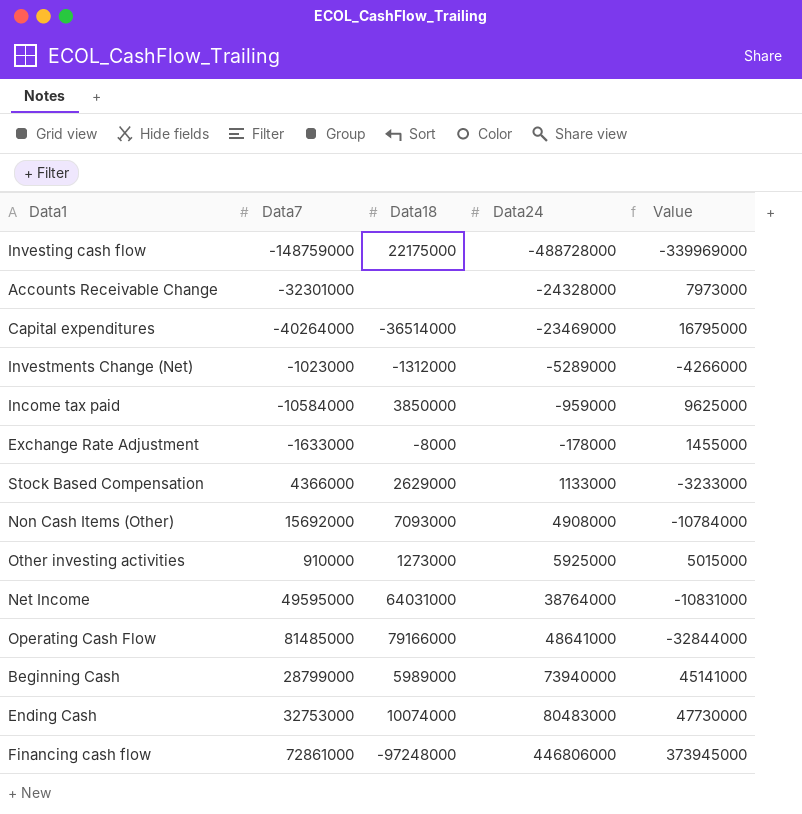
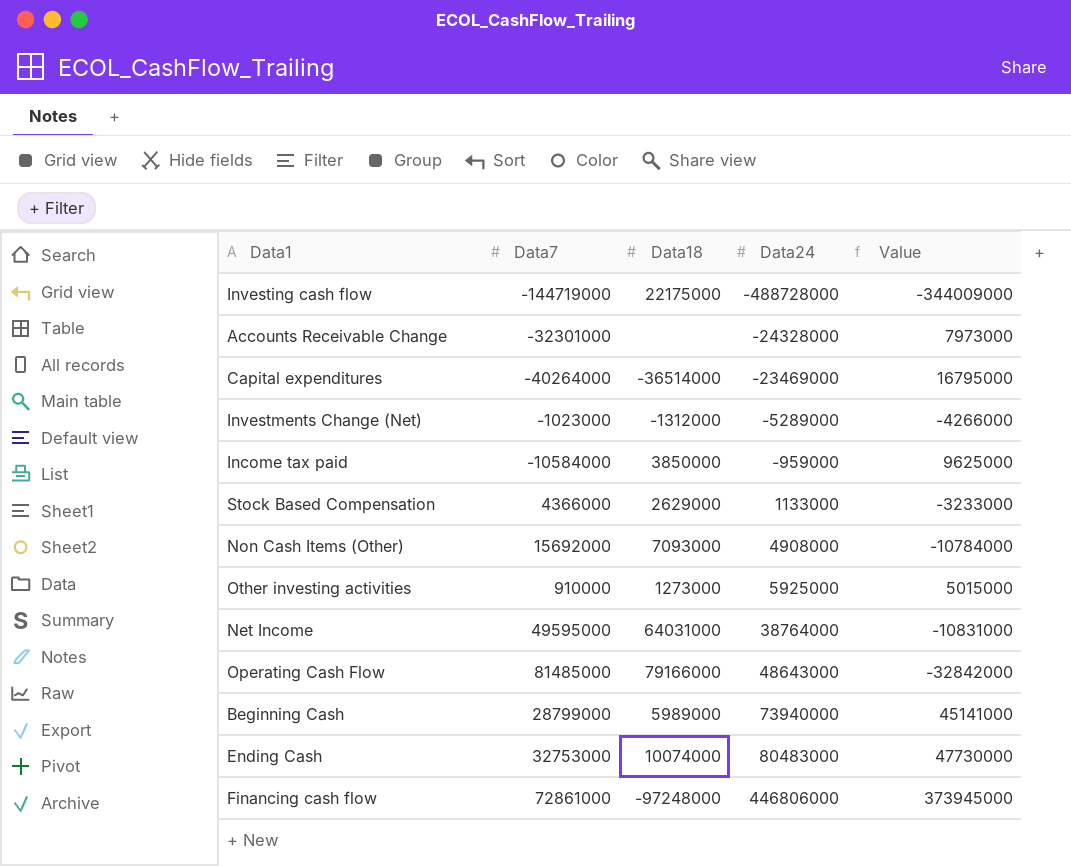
row Exchange Rate Adjustment: -1633000 | -8000 | -178000 | 1455000 -> none
Investing cash flow | Data7: -148759000 -> -144719000
Investing cash flow | Value: -339969000 -> -344009000
Operating Cash Flow | Data24: 48641000 -> 48643000
Operating Cash Flow | Value: -32844000 -> -32842000

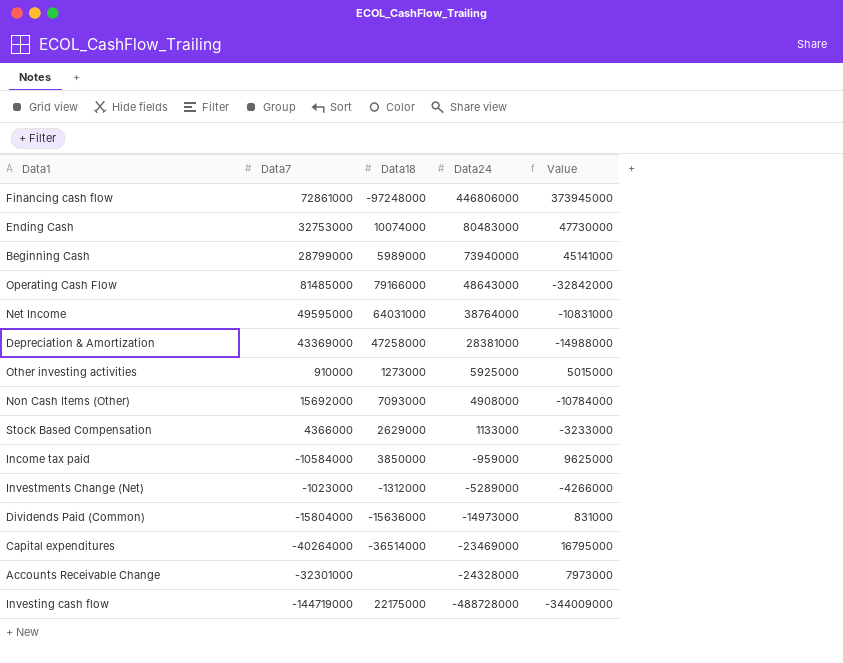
row order: Data24 ascending -> Data24 descending
row Depreciation & Amortization: none -> 43369000 | 47258000 | 28381000 | -14988000
row Dividends Paid (Common): none -> -15804000 | -15636000 | -14973000 | 831000

